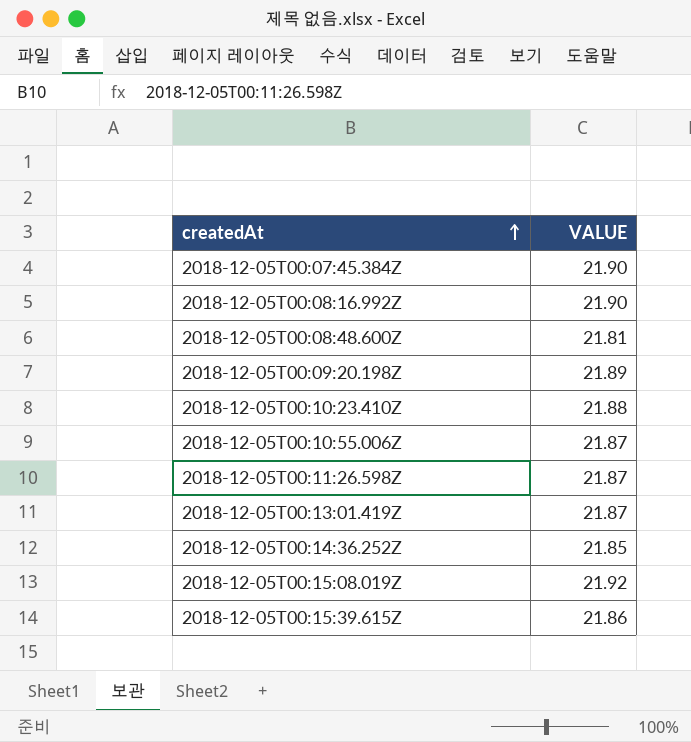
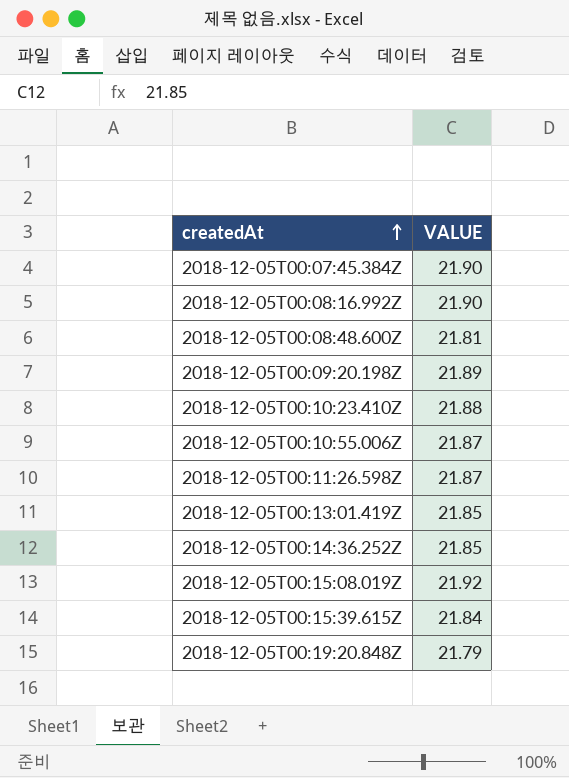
2018-12-05T00:13:01.419Z | VALUE: 21.87 -> 21.85
2018-12-05T00:15:39.615Z | VALUE: 21.86 -> 21.84
row 2018-12-05T00:19:20.848Z: none -> 21.79

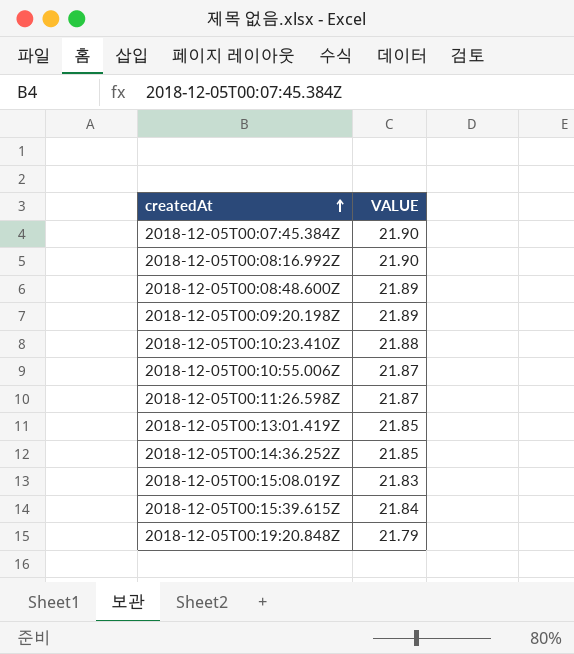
2018-12-05T00:08:48.600Z | VALUE: 21.81 -> 21.89
2018-12-05T00:15:08.019Z | VALUE: 21.92 -> 21.83

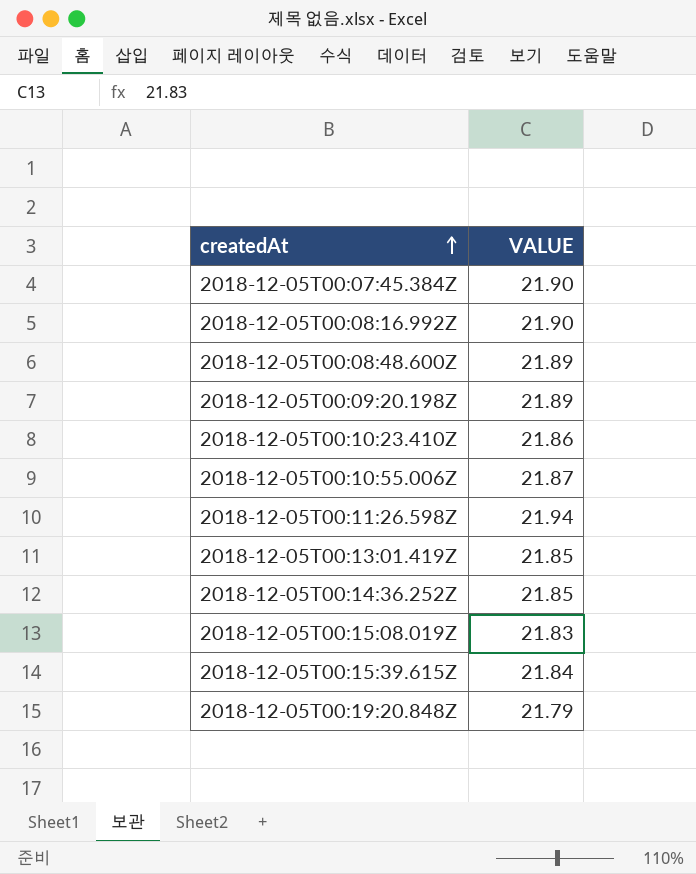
2018-12-05T00:10:23.410Z | VALUE: 21.88 -> 21.86
2018-12-05T00:11:26.598Z | VALUE: 21.87 -> 21.94

